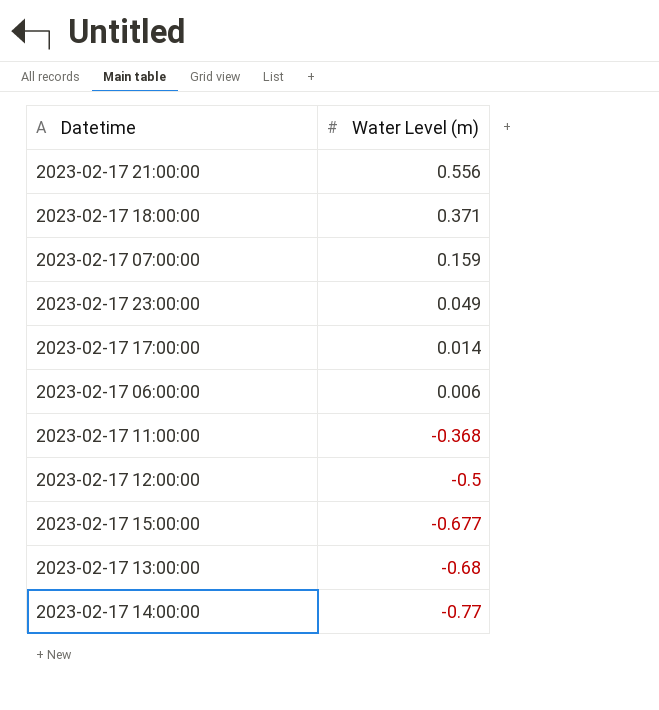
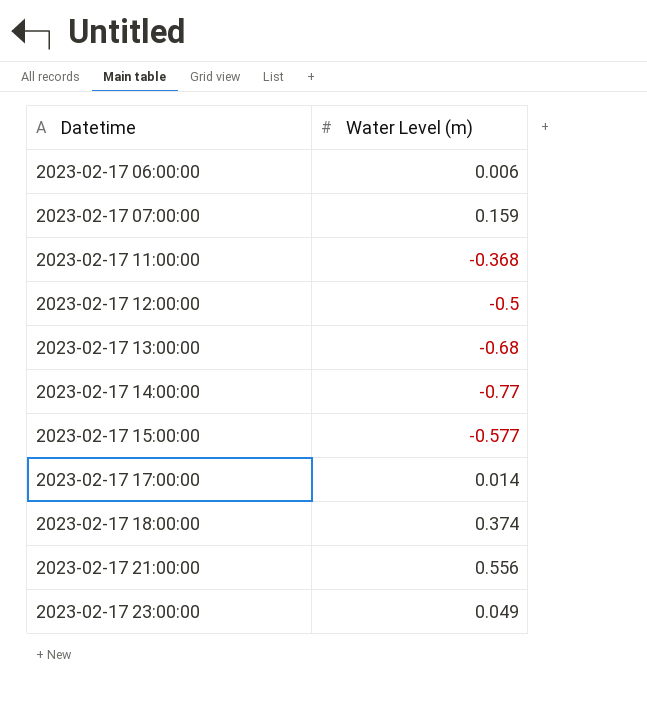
row order: Water Level (m) descending -> Datetime ascending
2023-02-17 15:00:00 | Water Level (m): -0.677 -> -0.577
2023-02-17 18:00:00 | Water Level (m): 0.371 -> 0.374

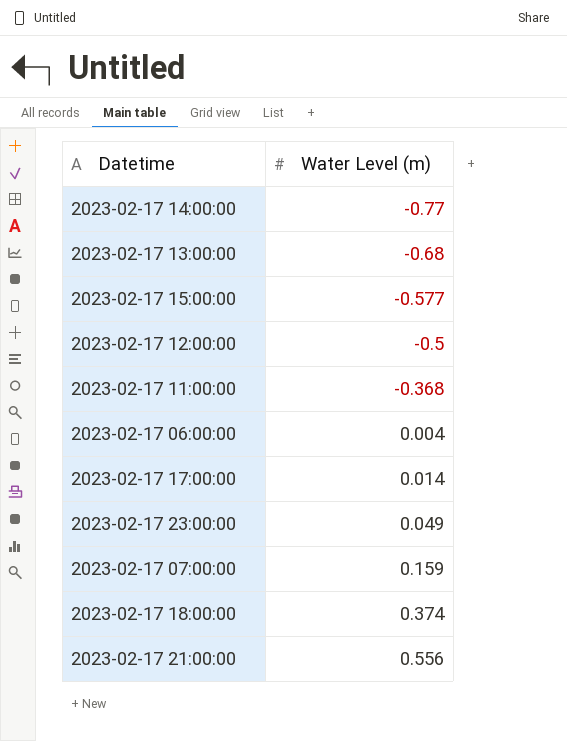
row order: Datetime ascending -> Water Level (m) ascending
2023-02-17 06:00:00 | Water Level (m): 0.006 -> 0.004

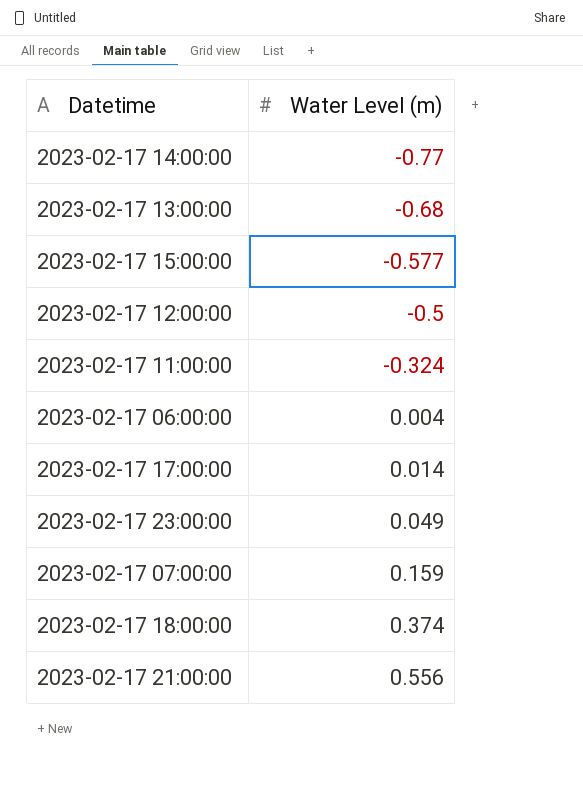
2023-02-17 11:00:00 | Water Level (m): -0.368 -> -0.324

